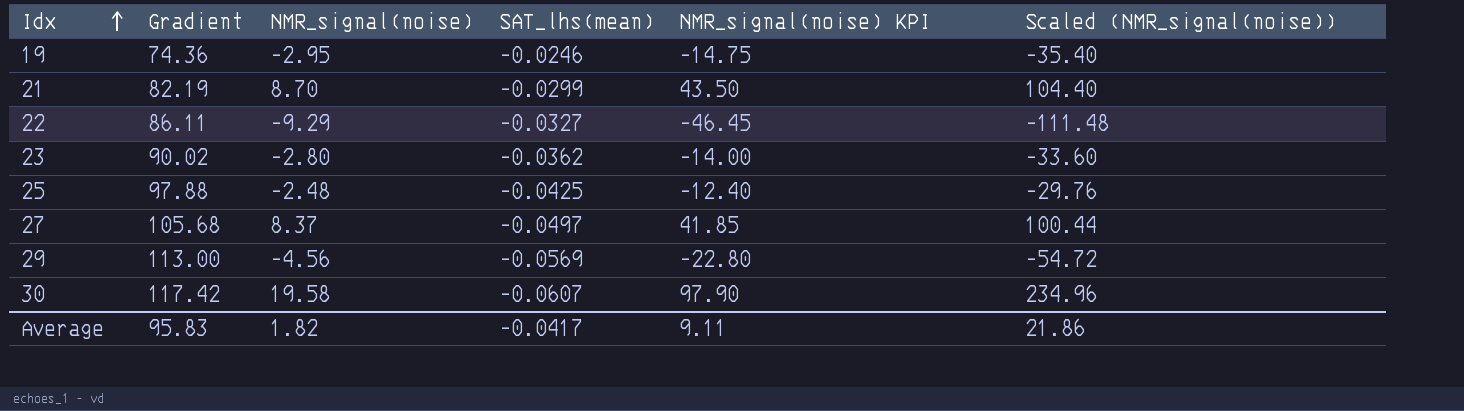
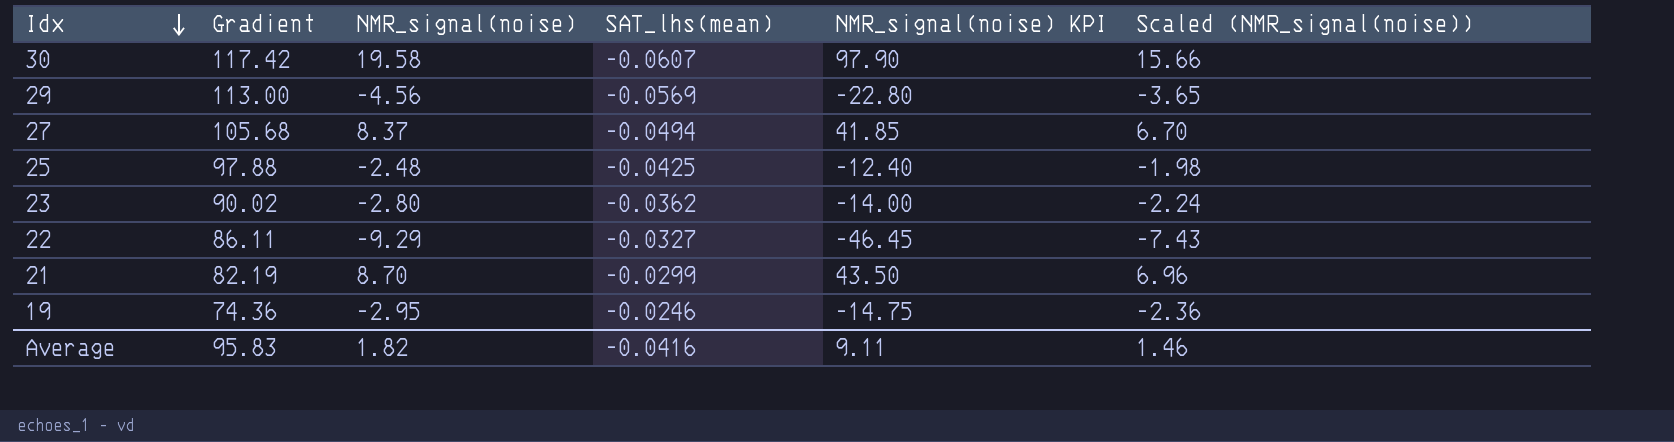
row order: Idx ascending -> Idx descending
column Scaled (NMR_signal(noise)) | formula: [NMR_signal(noise)] * 12 -> [NMR_signal(noise)] * 0.8
27 | SAT_lhs(mean): -0.0497 -> -0.0494
Average | SAT_lhs(mean): -0.0417 -> -0.0416
Average | Scaled (NMR_signal(noise)): 21.86 -> 1.46

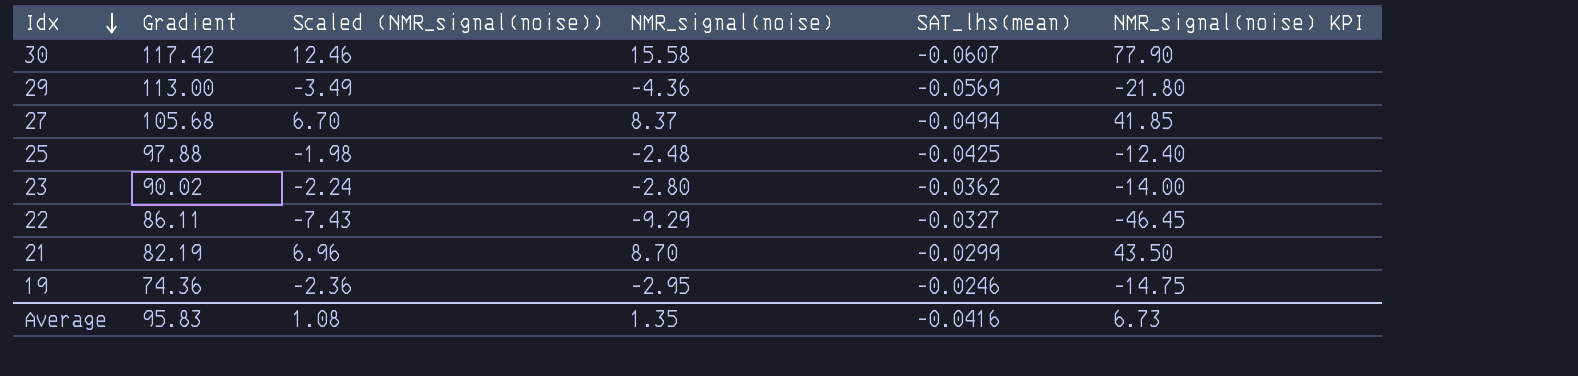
column Scaled (NMR_signal(noise)) | position: 6 -> 3
30 | Scaled (NMR_signal(noise)): 15.66 -> 12.46
30 | NMR_signal(noise): 19.58 -> 15.58
30 | NMR_signal(noise) KPI: 97.90 -> 77.90
29 | Scaled (NMR_signal(noise)): -3.65 -> -3.49
29 | NMR_signal(noise): -4.56 -> -4.36
29 | NMR_signal(noise) KPI: -22.80 -> -21.80
Average | Scaled (NMR_signal(noise)): 1.46 -> 1.08
Average | NMR_signal(noise): 1.82 -> 1.35
Average | NMR_signal(noise) KPI: 9.11 -> 6.73

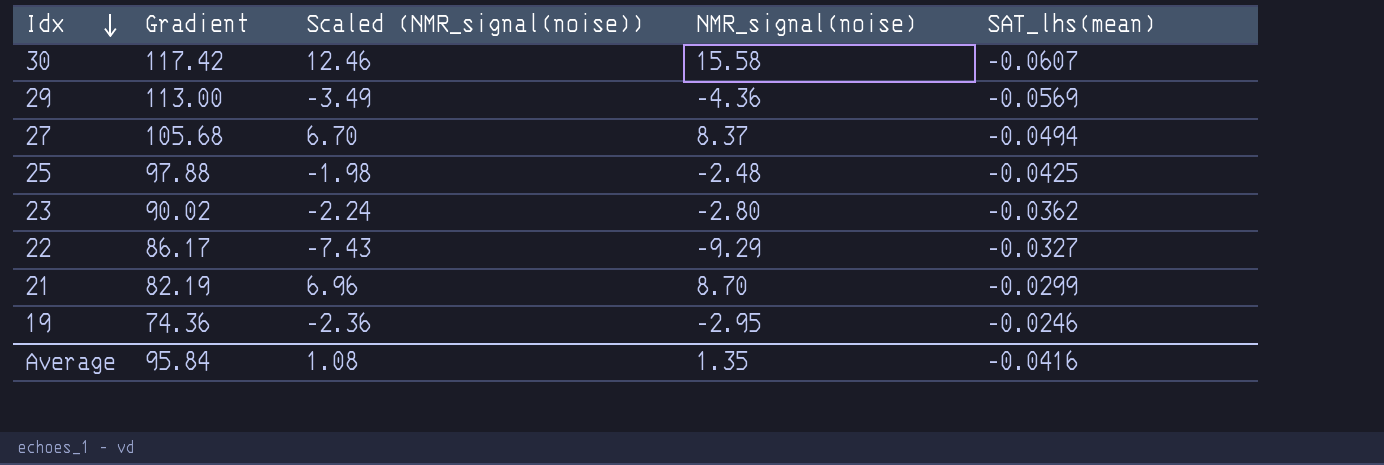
column NMR_signal(noise) KPI | formula: [NMR_signal(noise)] * 5 -> none
22 | Gradient: 86.11 -> 86.17
Average | Gradient: 95.83 -> 95.84

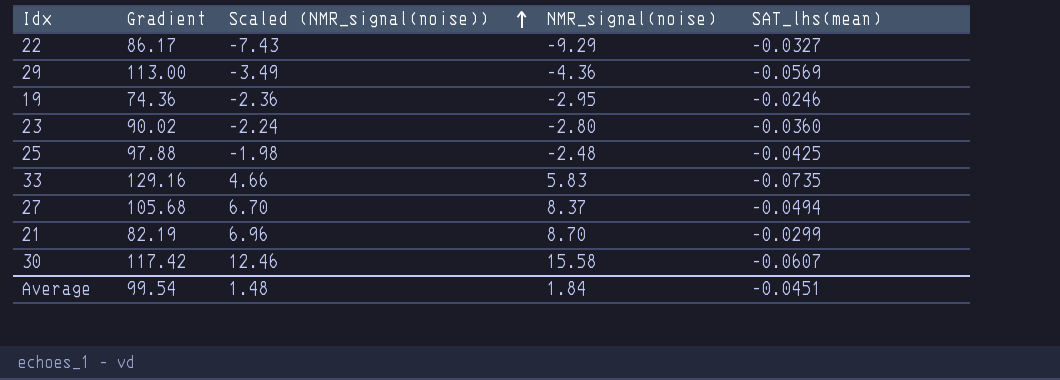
row order: Idx descending -> Scaled (NMR_signal(noise)) ascending
23 | SAT_lhs(mean): -0.0362 -> -0.0360
row 33: none -> 129.16 | 4.66 | 5.83 | -0.0735
Average | Gradient: 95.84 -> 99.54
Average | Scaled (NMR_signal(noise)): 1.08 -> 1.48
Average | NMR_signal(noise): 1.35 -> 1.84
Average | SAT_lhs(mean): -0.0416 -> -0.0451

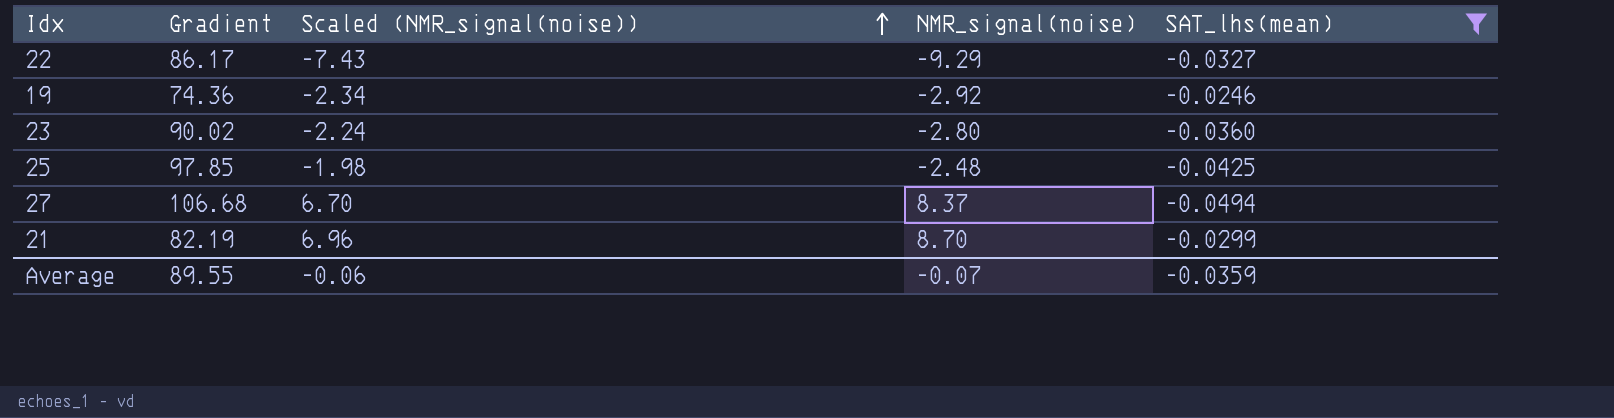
filter: none -> SAT_lhs(mean) >= -0.0494
19 | Scaled (NMR_signal(noise)): -2.36 -> -2.34
19 | NMR_signal(noise): -2.95 -> -2.92
25 | Gradient: 97.88 -> 97.85
27 | Gradient: 105.68 -> 106.68
Average | Gradient: 99.54 -> 89.55
Average | Scaled (NMR_signal(noise)): 1.48 -> -0.06
Average | NMR_signal(noise): 1.84 -> -0.07
Average | SAT_lhs(mean): -0.0451 -> -0.0359

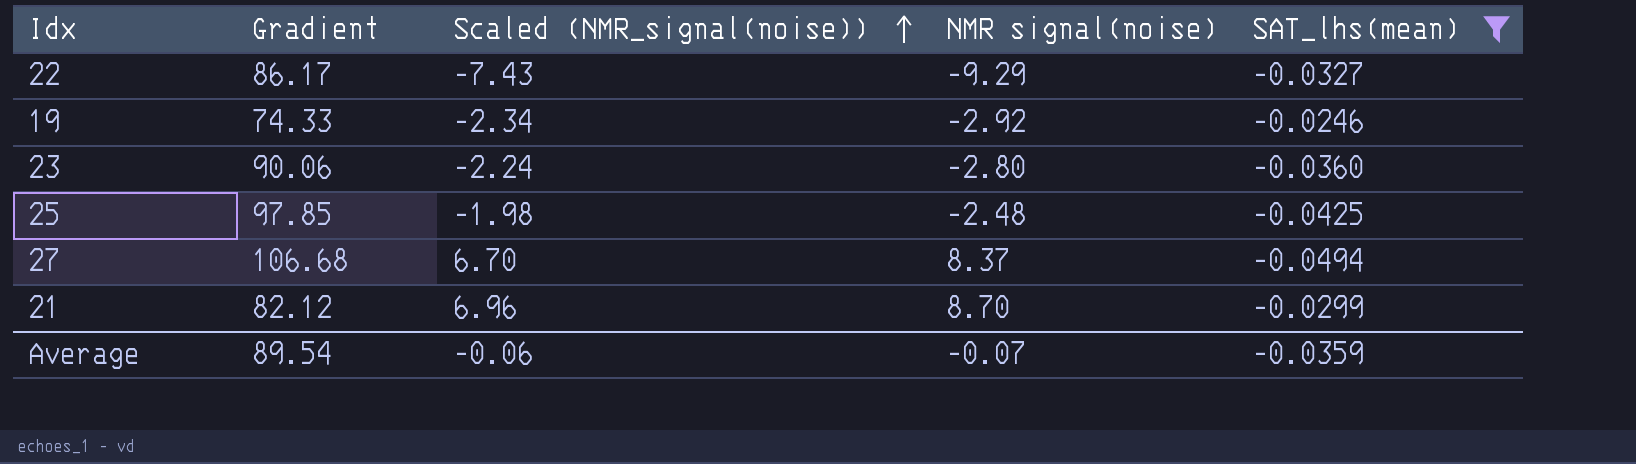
column name: NMR_signal(noise) -> NMR signal(noise)
19 | Gradient: 74.36 -> 74.33
23 | Gradient: 90.02 -> 90.06
21 | Gradient: 82.19 -> 82.12
Average | Gradient: 89.55 -> 89.54

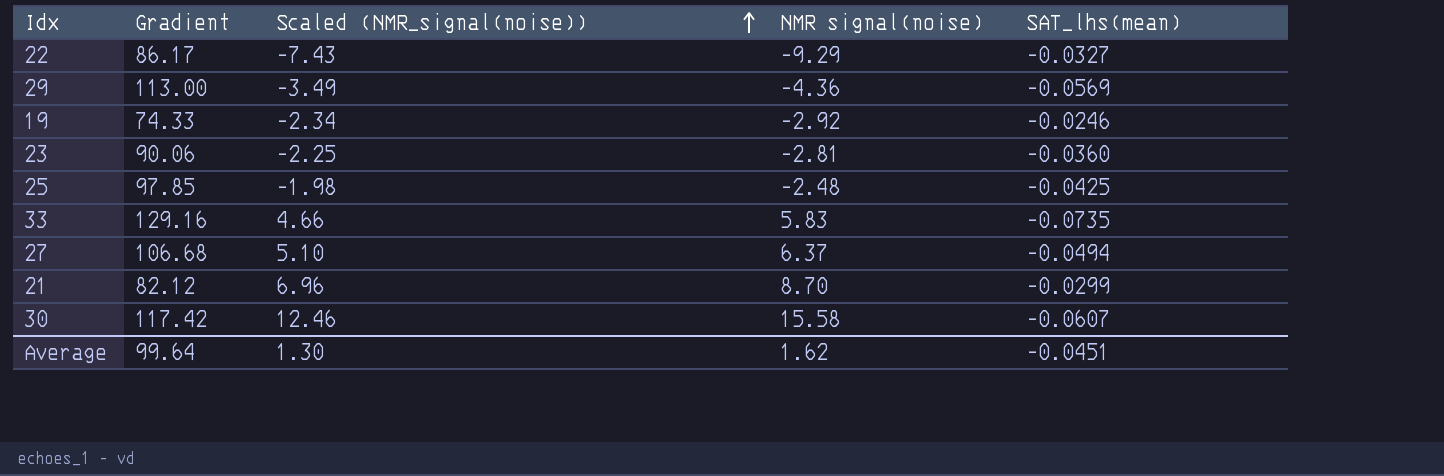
filter: SAT_lhs(mean) >= -0.0494 -> none
23 | Scaled (NMR_signal(noise)): -2.24 -> -2.25
23 | NMR signal(noise): -2.80 -> -2.81
27 | Scaled (NMR_signal(noise)): 6.70 -> 5.10
27 | NMR signal(noise): 8.37 -> 6.37
Average | Gradient: 89.54 -> 99.64
Average | Scaled (NMR_signal(noise)): -0.06 -> 1.30
Average | NMR signal(noise): -0.07 -> 1.62
Average | SAT_lhs(mean): -0.0359 -> -0.0451

